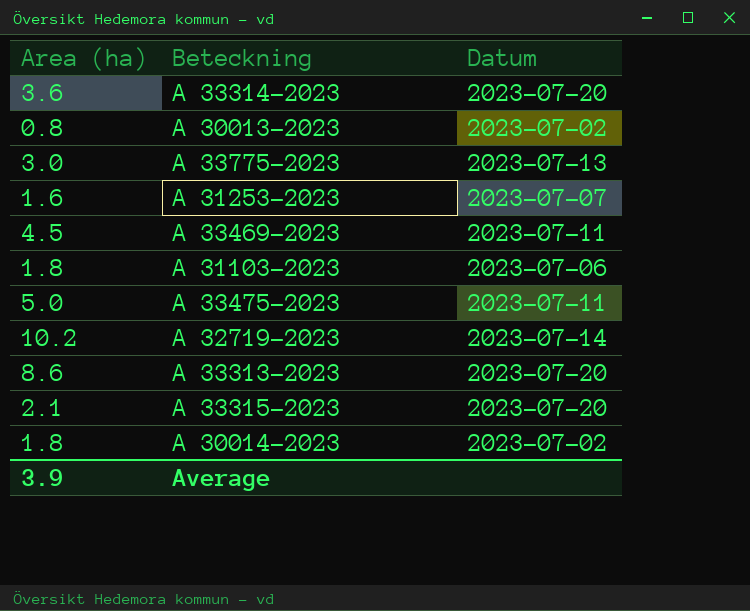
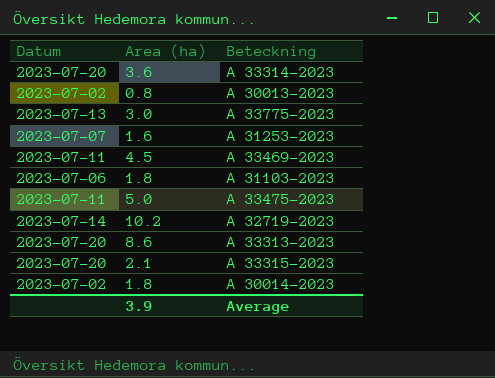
column Datum | position: 3 -> 1

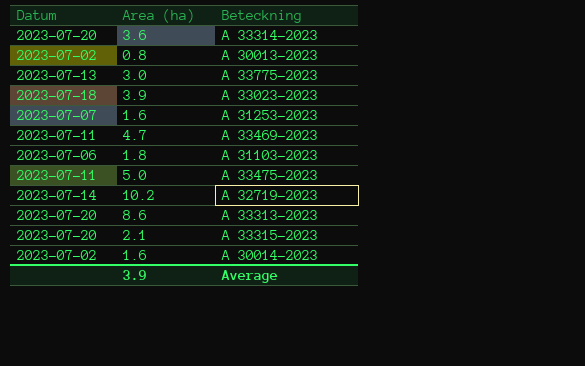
row A 33023-2023: none -> 2023-07-18 | 3.9
A 33469-2023 | Area (ha): 4.5 -> 4.7
A 30014-2023 | Area (ha): 1.8 -> 1.6

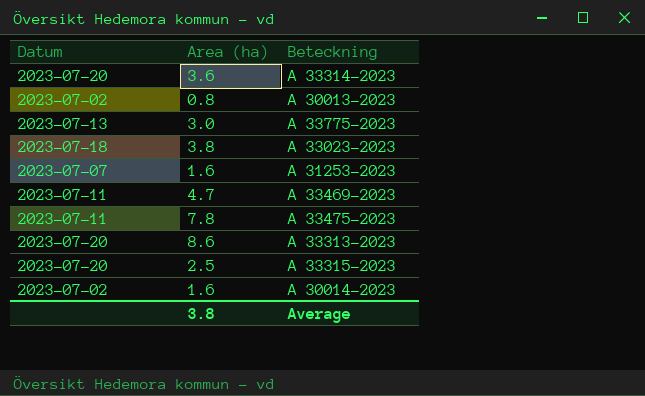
row A 31103-2023: 2023-07-06 | 1.8 -> none
row A 32719-2023: 2023-07-14 | 10.2 -> none
A 33023-2023 | Area (ha): 3.9 -> 3.8
A 33475-2023 | Area (ha): 5.0 -> 7.8
A 33315-2023 | Area (ha): 2.1 -> 2.5
Average | Area (ha): 3.9 -> 3.8

